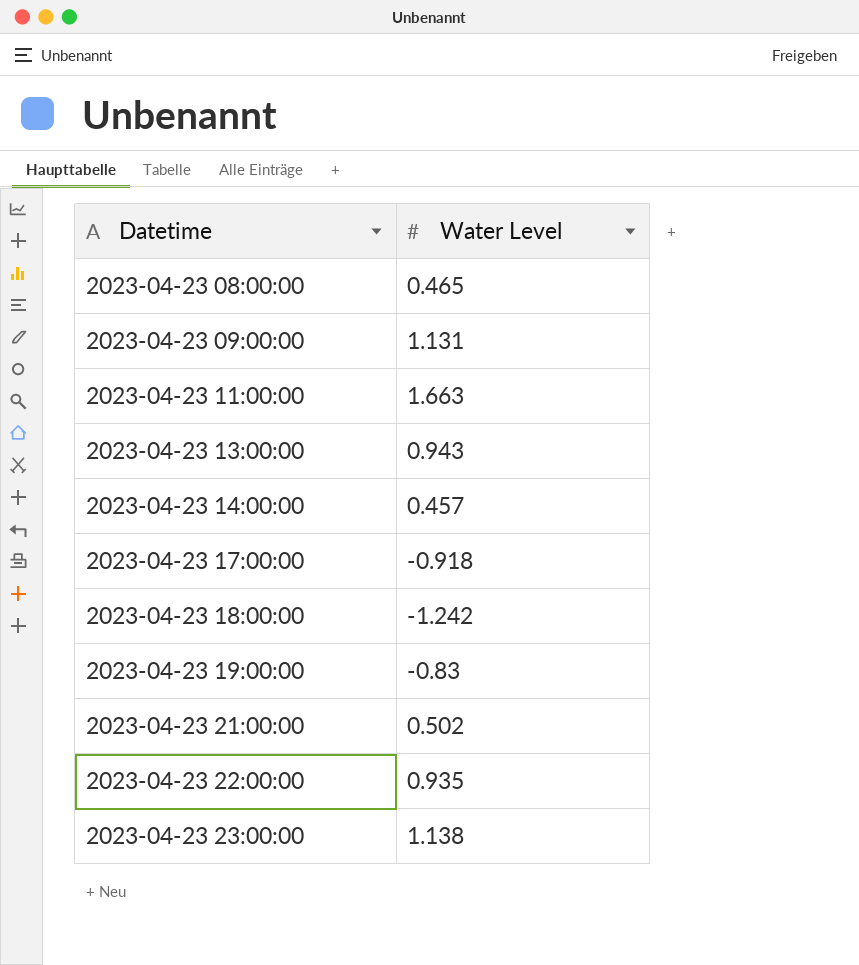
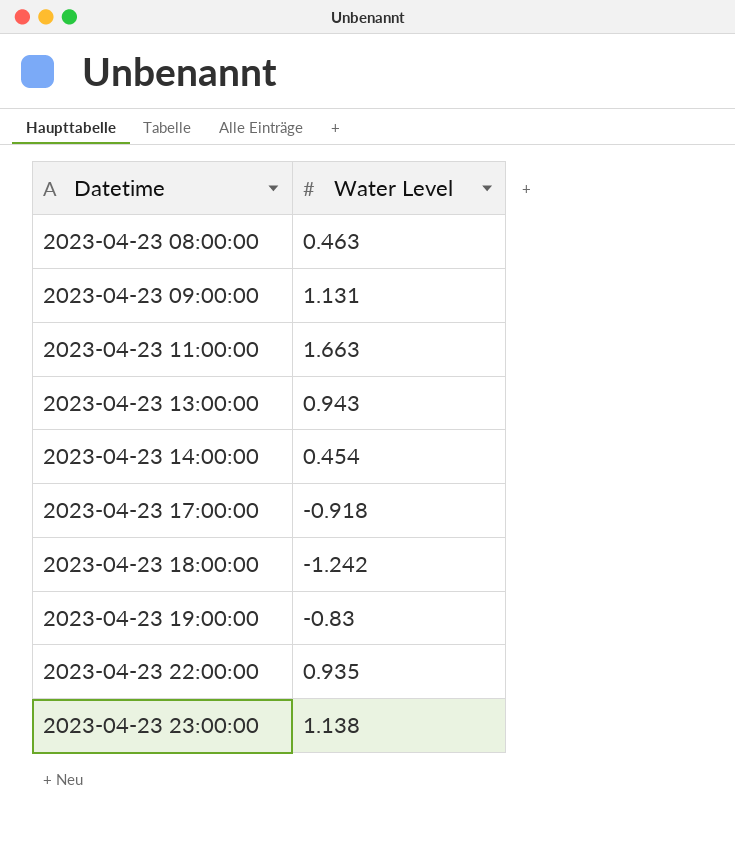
row 2023-04-23 21:00:00: 0.502 -> none
2023-04-23 08:00:00 | Water Level: 0.465 -> 0.463
2023-04-23 14:00:00 | Water Level: 0.457 -> 0.454

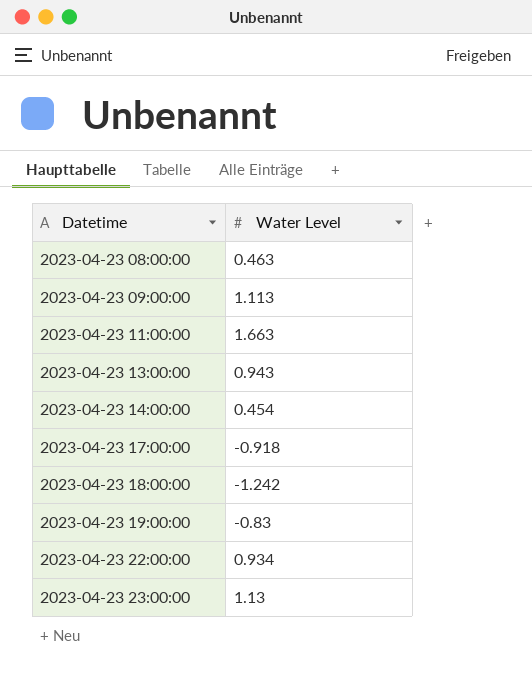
2023-04-23 09:00:00 | Water Level: 1.131 -> 1.113
2023-04-23 22:00:00 | Water Level: 0.935 -> 0.934
2023-04-23 23:00:00 | Water Level: 1.138 -> 1.13

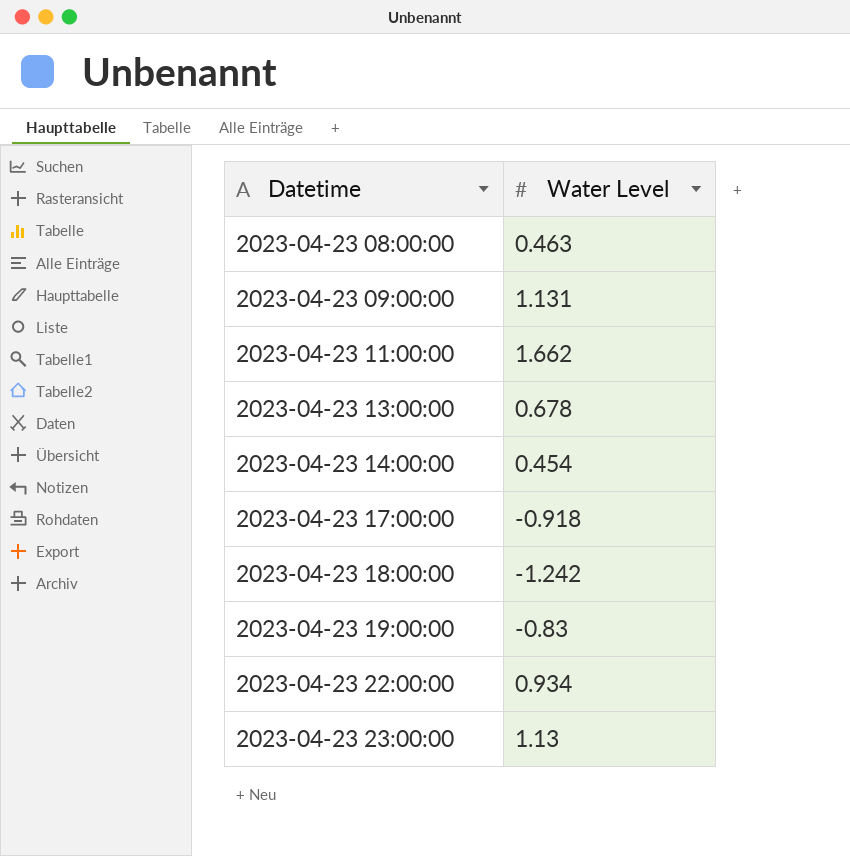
2023-04-23 09:00:00 | Water Level: 1.113 -> 1.131
2023-04-23 11:00:00 | Water Level: 1.663 -> 1.662
2023-04-23 13:00:00 | Water Level: 0.943 -> 0.678

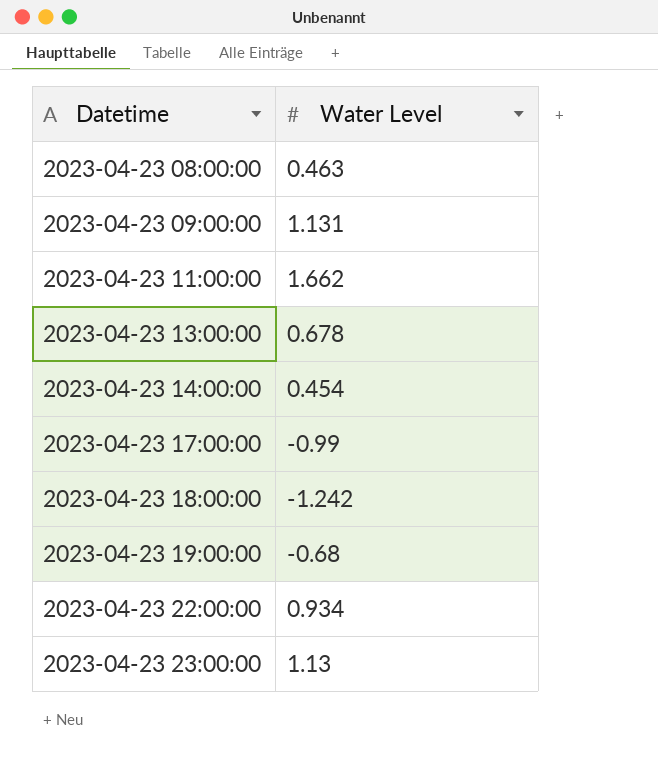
2023-04-23 17:00:00 | Water Level: -0.918 -> -0.99
2023-04-23 19:00:00 | Water Level: -0.83 -> -0.68

